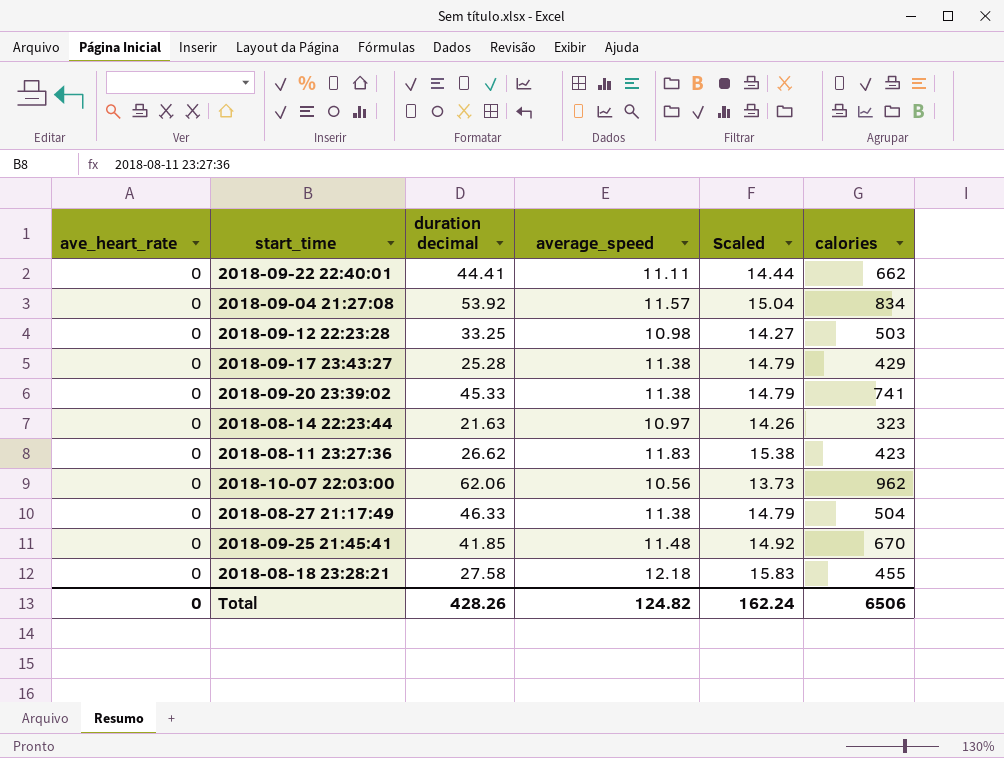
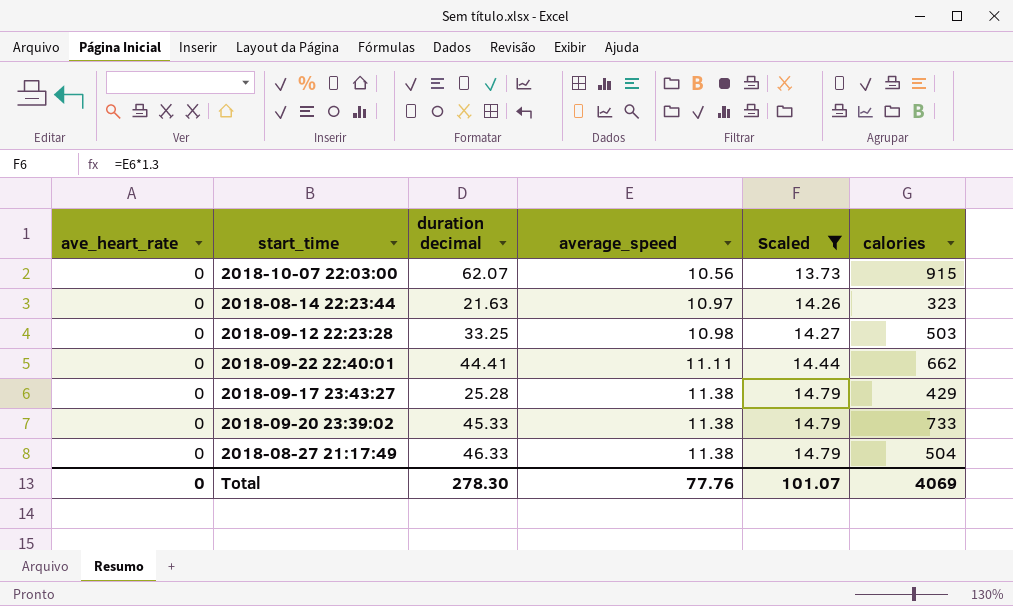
filter: none -> Scaled <= 14.79
row order: none -> average_speed ascending
2018-10-07 22:03:00 | duration decimal: 62.06 -> 62.07
2018-10-07 22:03:00 | calories: 962 -> 915
2018-09-20 23:39:02 | calories: 741 -> 733
Total | duration decimal: 428.26 -> 278.30
Total | average_speed: 124.82 -> 77.76
Total | Scaled: 162.24 -> 101.07
Total | calories: 6506 -> 4069

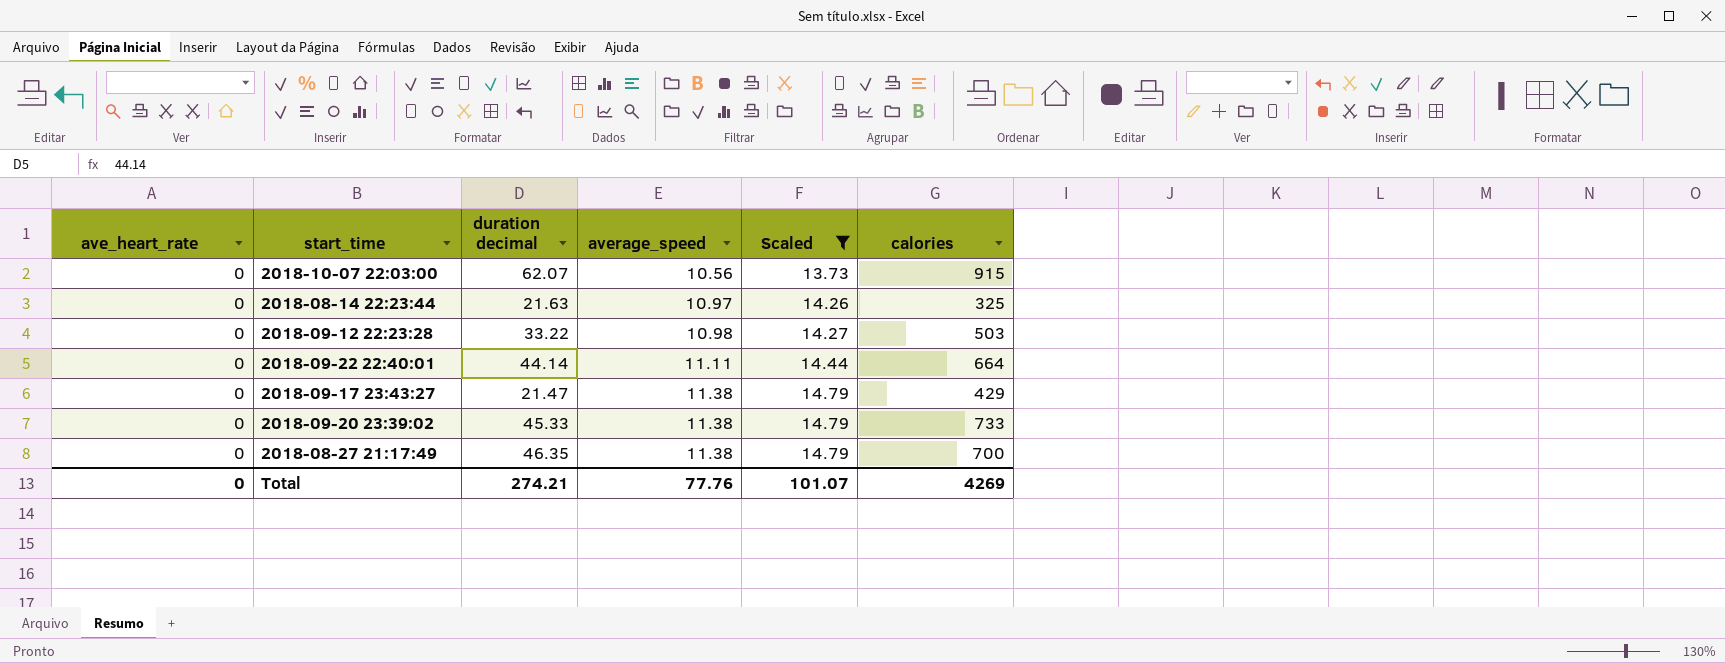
2018-08-14 22:23:44 | calories: 323 -> 325
2018-09-12 22:23:28 | duration decimal: 33.25 -> 33.22
2018-09-22 22:40:01 | duration decimal: 44.41 -> 44.14
2018-09-22 22:40:01 | calories: 662 -> 664
2018-09-17 23:43:27 | duration decimal: 25.28 -> 21.47
2018-08-27 21:17:49 | duration decimal: 46.33 -> 46.35
2018-08-27 21:17:49 | calories: 504 -> 700
Total | duration decimal: 278.30 -> 274.21
Total | calories: 4069 -> 4269

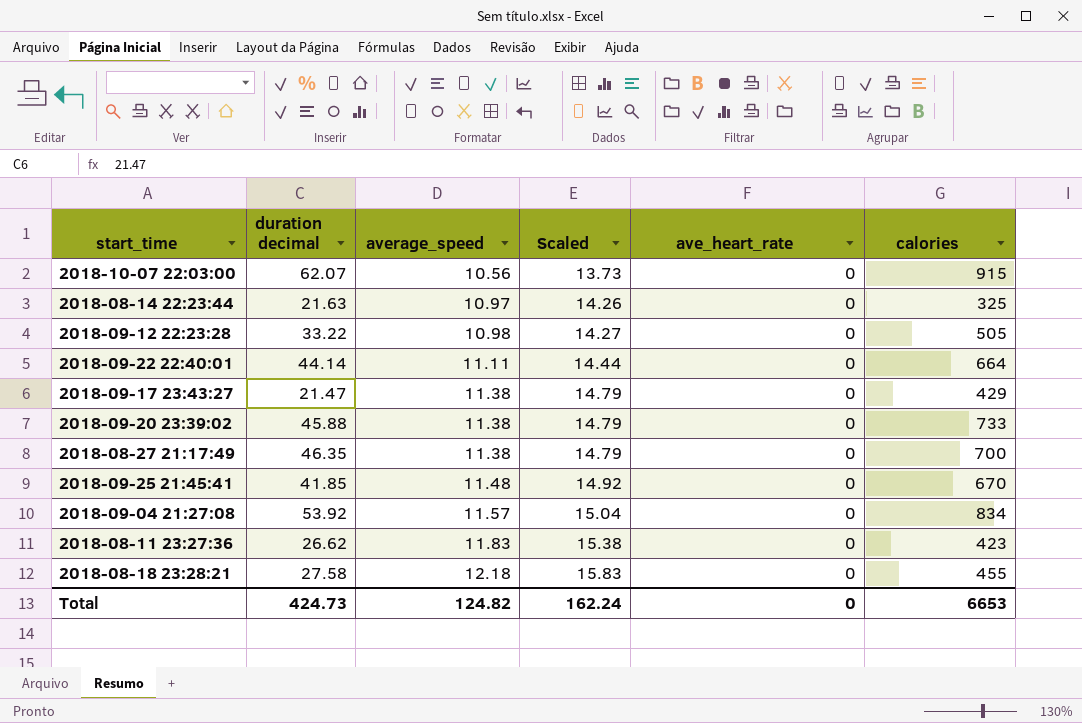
filter: Scaled <= 14.79 -> none
column ave_heart_rate | position: 1 -> 5
2018-09-12 22:23:28 | calories: 503 -> 505
2018-09-20 23:39:02 | duration decimal: 45.33 -> 45.88
Total | duration decimal: 274.21 -> 424.73
Total | average_speed: 77.76 -> 124.82
Total | Scaled: 101.07 -> 162.24
Total | calories: 4269 -> 6653

